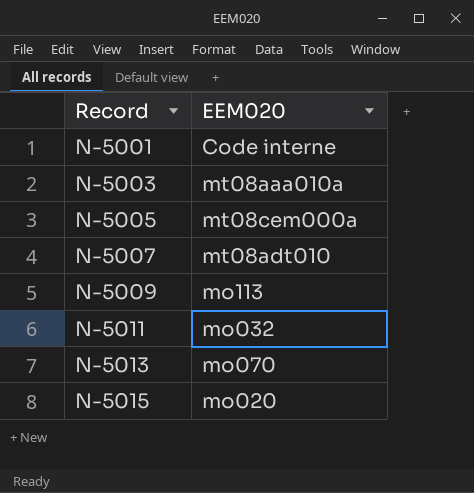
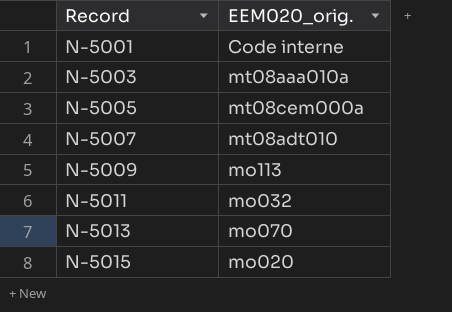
column name: EEM020 -> EEM020_orig.

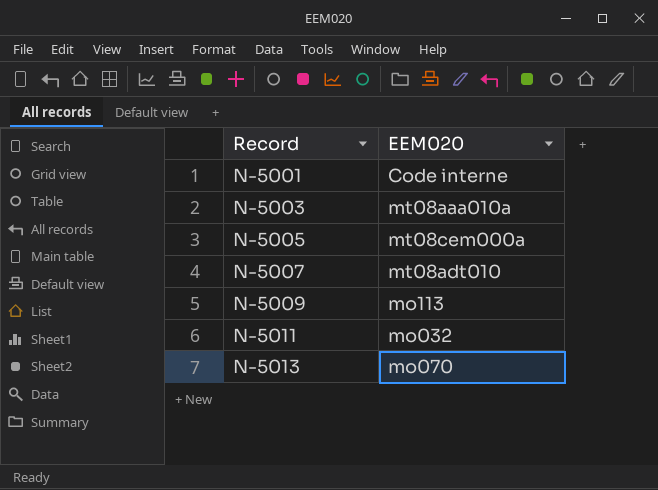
column name: EEM020_orig. -> EEM020
row N-5015: mo020 -> none

